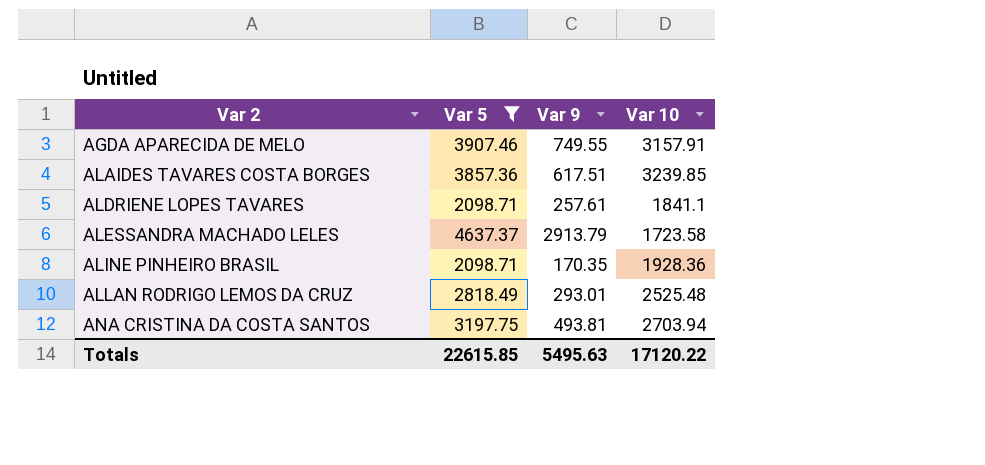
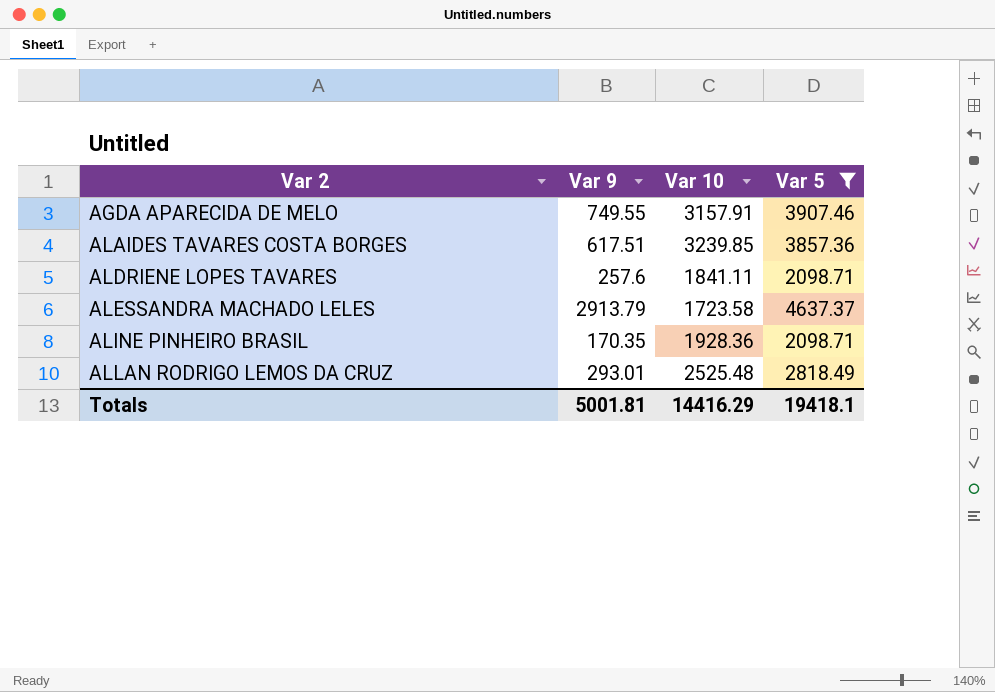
column Var 5 | position: 2 -> 4
row ANA CRISTINA DA COSTA SANTOS: 3197.75 | 493.81 | 2703.94 -> none
ALDRIENE LOPES TAVARES | Var 9: 257.61 -> 257.6
ALDRIENE LOPES TAVARES | Var 10: 1841.1 -> 1841.11
Totals | Var 9: 5495.63 -> 5001.81
Totals | Var 10: 17120.22 -> 14416.29
Totals | Var 5: 22615.85 -> 19418.1

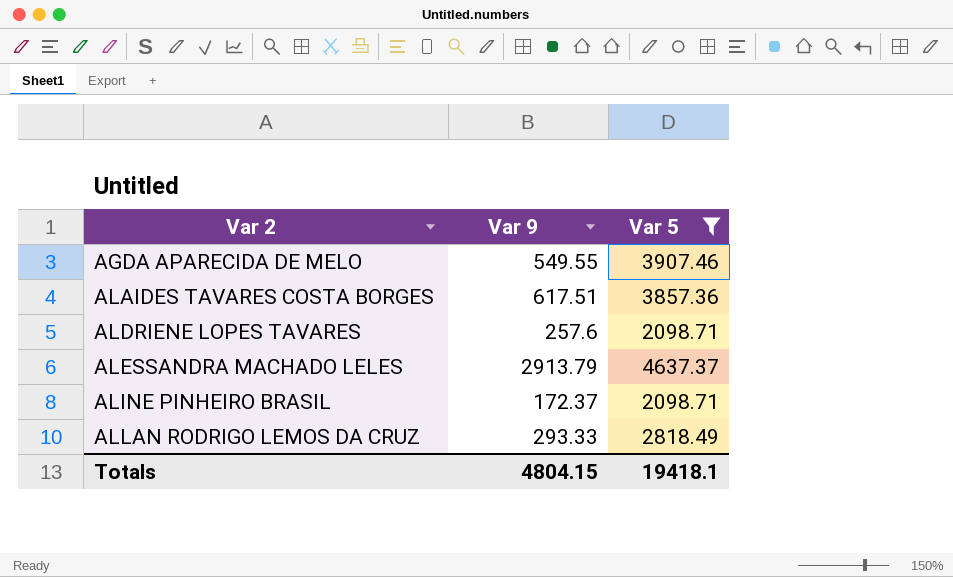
column Var 10 | formula: [Var 5] - [Var 9] -> none
AGDA APARECIDA DE MELO | Var 9: 749.55 -> 549.55
ALINE PINHEIRO BRASIL | Var 9: 170.35 -> 172.37
ALLAN RODRIGO LEMOS DA CRUZ | Var 9: 293.01 -> 293.33
Totals | Var 9: 5001.81 -> 4804.15

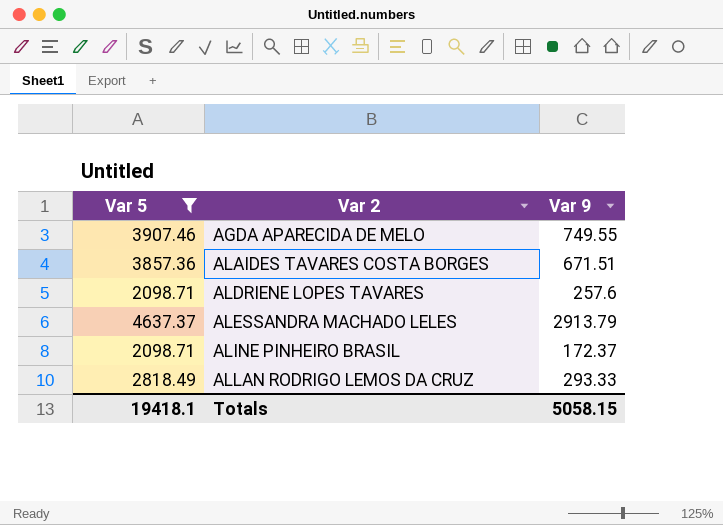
column Var 5 | position: 3 -> 1
AGDA APARECIDA DE MELO | Var 9: 549.55 -> 749.55
ALAIDES TAVARES COSTA BORGES | Var 9: 617.51 -> 671.51
Totals | Var 9: 4804.15 -> 5058.15

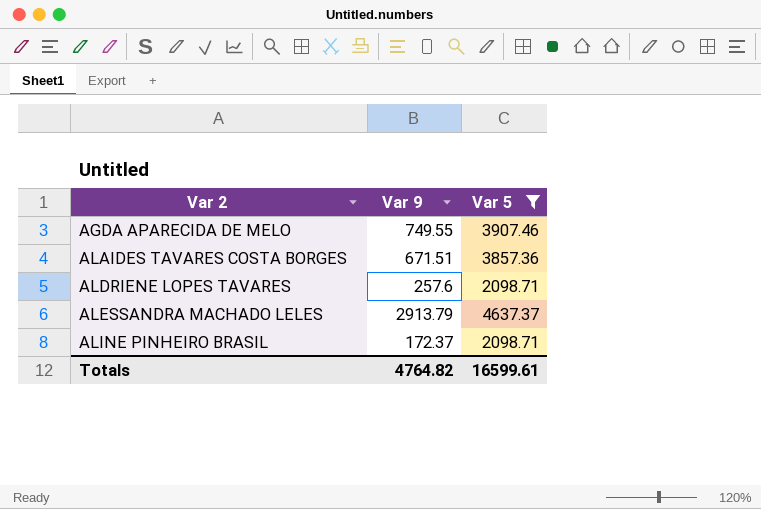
column Var 5 | position: 1 -> 3
row ALLAN RODRIGO LEMOS DA CRUZ: 2818.49 | 293.33 -> none
Totals | Var 9: 5058.15 -> 4764.82
Totals | Var 5: 19418.1 -> 16599.61

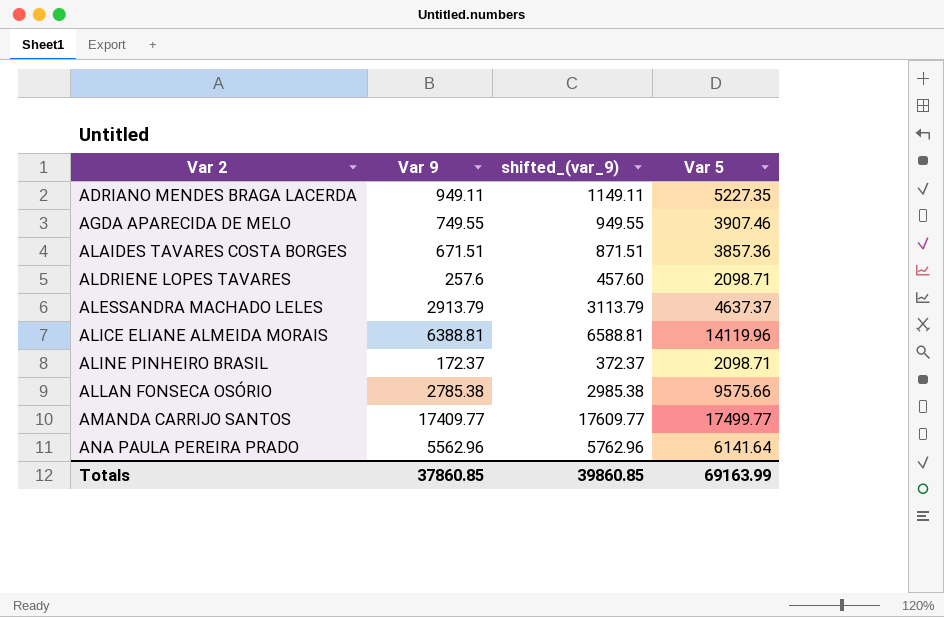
filter: Var 5 <= 4637.37 -> none
column shifted_(var_9) | formula: none -> [Var 9] + 200
Totals | Var 9: 4764.82 -> 37860.85
Totals | Var 5: 16599.61 -> 69163.99

